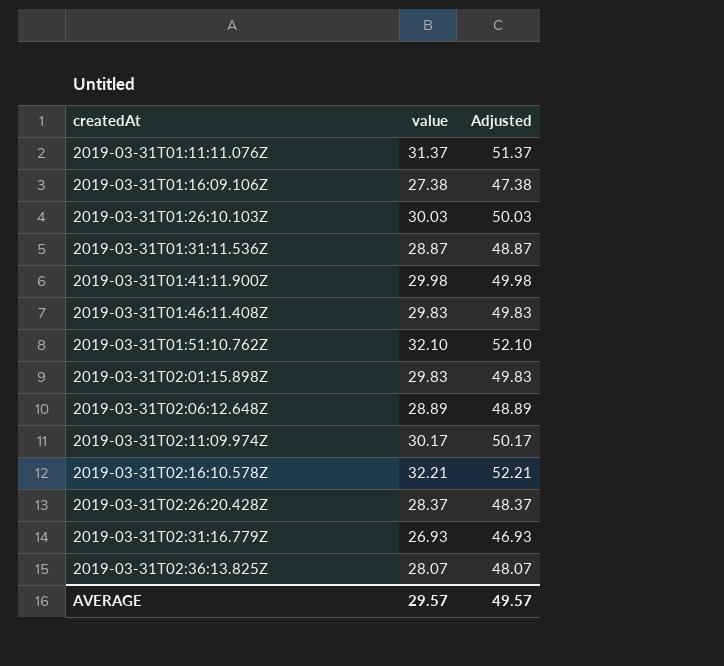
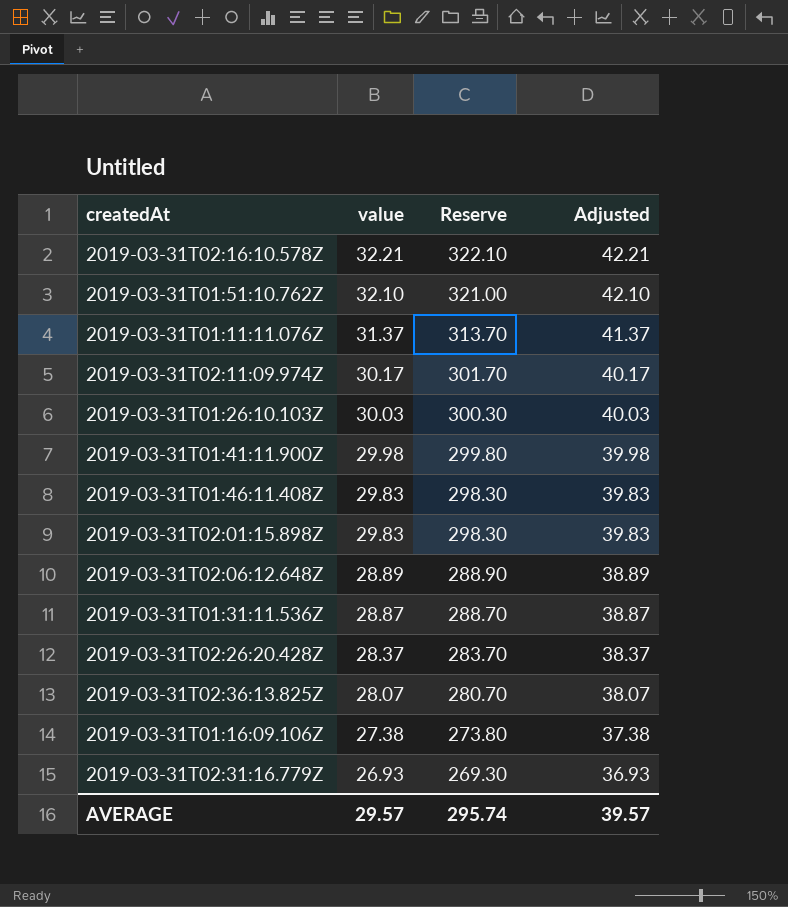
row order: createdAt ascending -> value descending
column Reserve | formula: none -> [value] * 10
column Adjusted | formula: [value] + 20 -> [value] + 10
AVERAGE | Adjusted: 49.57 -> 39.57

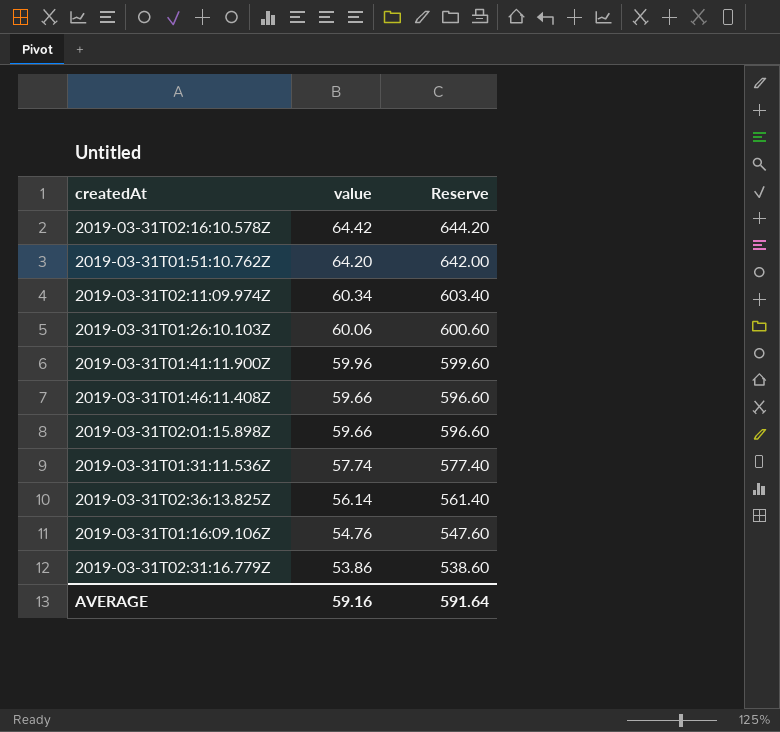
column Adjusted | formula: [value] + 10 -> none
row 2019-03-31T01:11:11.076Z: 31.37 | 313.70 | 41.37 -> none
row 2019-03-31T02:06:12.648Z: 28.89 | 288.90 | 38.89 -> none
row 2019-03-31T02:26:20.428Z: 28.37 | 283.70 | 38.37 -> none
2019-03-31T02:16:10.578Z | value: 32.21 -> 64.42
2019-03-31T02:16:10.578Z | Reserve: 322.10 -> 644.20
2019-03-31T01:51:10.762Z | value: 32.10 -> 64.20
2019-03-31T01:51:10.762Z | Reserve: 321.00 -> 642.00
2019-03-31T02:11:09.974Z | value: 30.17 -> 60.34
2019-03-31T02:11:09.974Z | Reserve: 301.70 -> 603.40
2019-03-31T01:26:10.103Z | value: 30.03 -> 60.06
2019-03-31T01:26:10.103Z | Reserve: 300.30 -> 600.60
2019-03-31T01:41:11.900Z | value: 29.98 -> 59.96
2019-03-31T01:41:11.900Z | Reserve: 299.80 -> 599.60
2019-03-31T01:46:11.408Z | value: 29.83 -> 59.66
2019-03-31T01:46:11.408Z | Reserve: 298.30 -> 596.60
2019-03-31T02:01:15.898Z | value: 29.83 -> 59.66
2019-03-31T02:01:15.898Z | Reserve: 298.30 -> 596.60
2019-03-31T01:31:11.536Z | value: 28.87 -> 57.74
2019-03-31T01:31:11.536Z | Reserve: 288.70 -> 577.40
2019-03-31T02:36:13.825Z | value: 28.07 -> 56.14
2019-03-31T02:36:13.825Z | Reserve: 280.70 -> 561.40
2019-03-31T01:16:09.106Z | value: 27.38 -> 54.76
2019-03-31T01:16:09.106Z | Reserve: 273.80 -> 547.60
2019-03-31T02:31:16.779Z | value: 26.93 -> 53.86
2019-03-31T02:31:16.779Z | Reserve: 269.30 -> 538.60
AVERAGE | value: 29.57 -> 59.16
AVERAGE | Reserve: 295.74 -> 591.64

